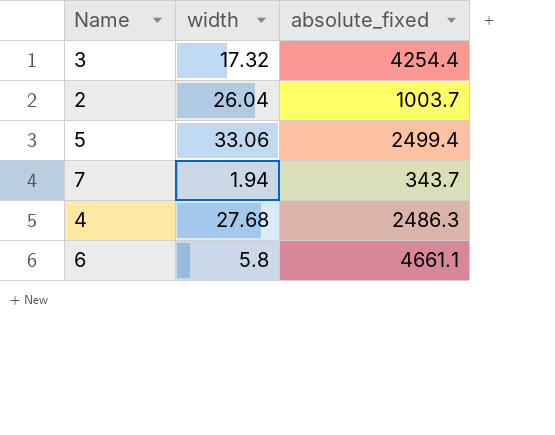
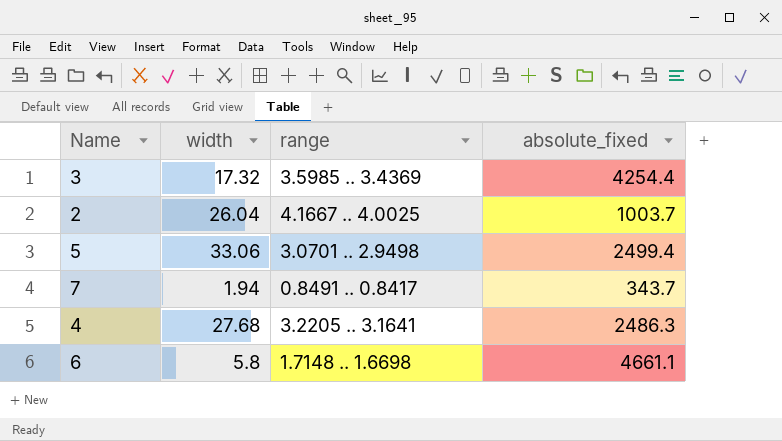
column range | position: none -> 3

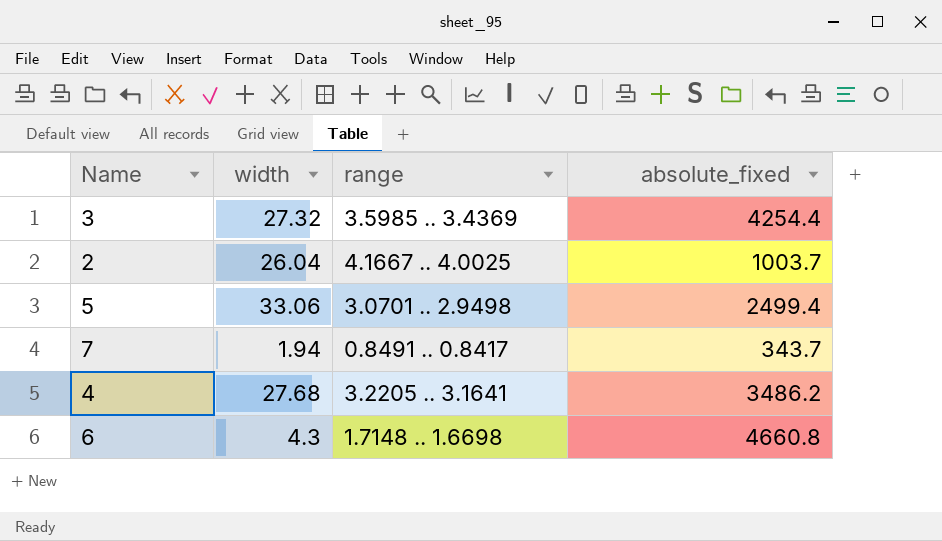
3 | width: 17.32 -> 27.32
4 | absolute_fixed: 2486.3 -> 3486.2
6 | width: 5.8 -> 4.3
6 | absolute_fixed: 4661.1 -> 4660.8

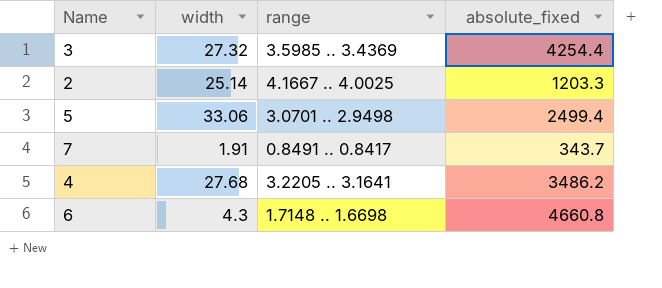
2 | width: 26.04 -> 25.14
2 | absolute_fixed: 1003.7 -> 1203.3
7 | width: 1.94 -> 1.91

